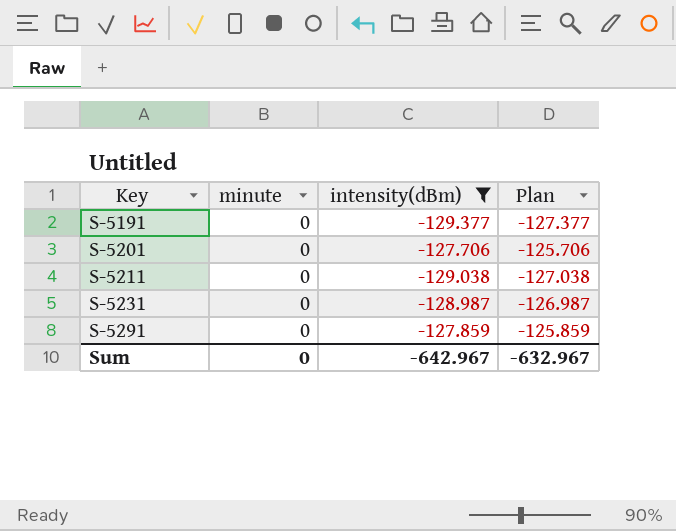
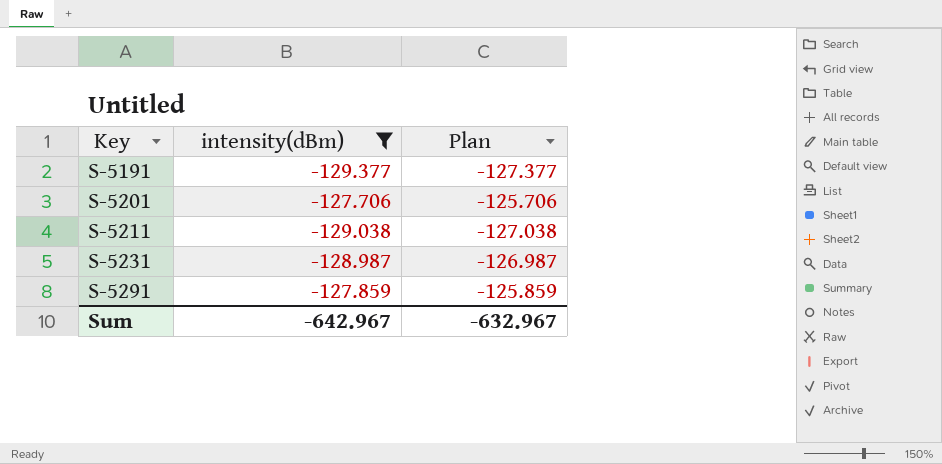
column minute | position: 2 -> none

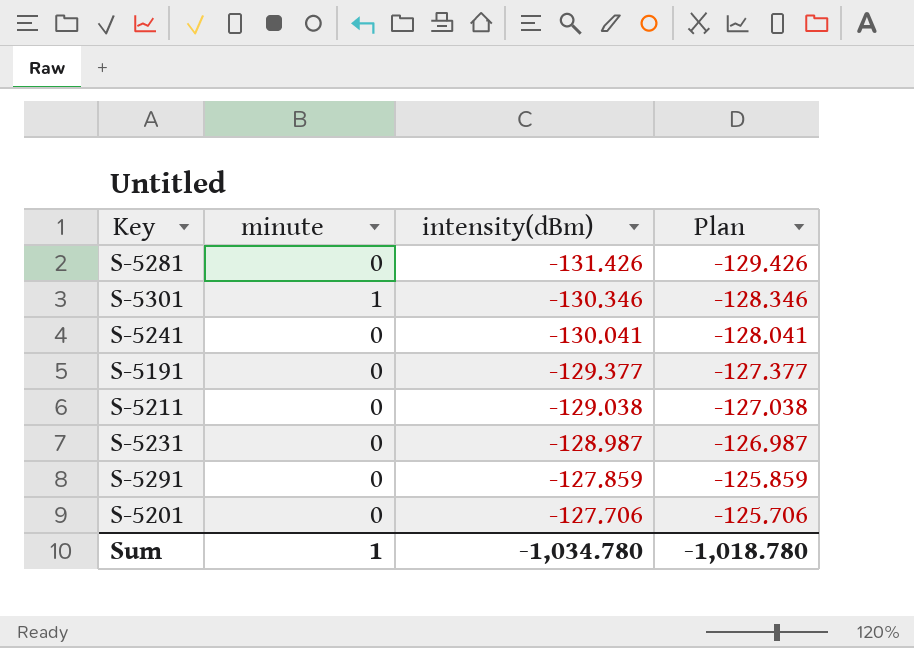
filter: intensity(dBm) >= -129.377 -> none
row order: Key ascending -> intensity(dBm) ascending
column minute | position: none -> 2
Sum | intensity(dBm): -642.967 -> -1,034.780
Sum | Plan: -632.967 -> -1,018.780

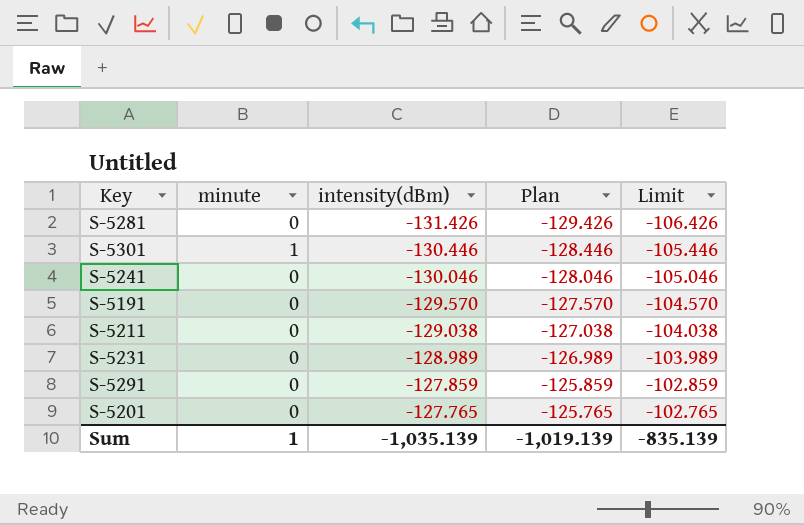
column Limit | formula: none -> [intensity(dBm)] + 25
S-5301 | intensity(dBm): -130.346 -> -130.446
S-5301 | Plan: -128.346 -> -128.446
S-5241 | intensity(dBm): -130.041 -> -130.046
S-5241 | Plan: -128.041 -> -128.046
S-5191 | intensity(dBm): -129.377 -> -129.570
S-5191 | Plan: -127.377 -> -127.570
S-5231 | intensity(dBm): -128.987 -> -128.989
S-5231 | Plan: -126.987 -> -126.989
S-5201 | intensity(dBm): -127.706 -> -127.765
S-5201 | Plan: -125.706 -> -125.765
Sum | intensity(dBm): -1,034.780 -> -1,035.139
Sum | Plan: -1,018.780 -> -1,019.139

